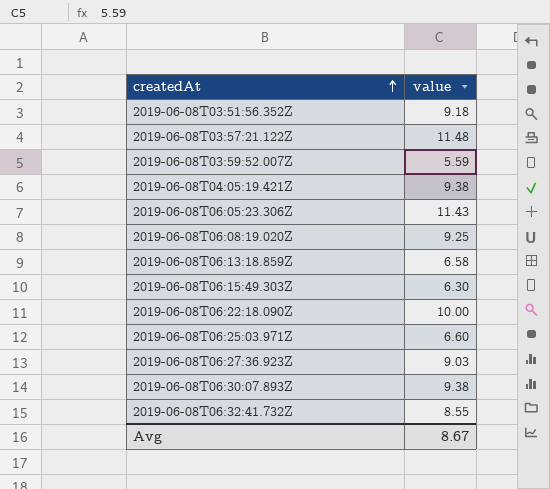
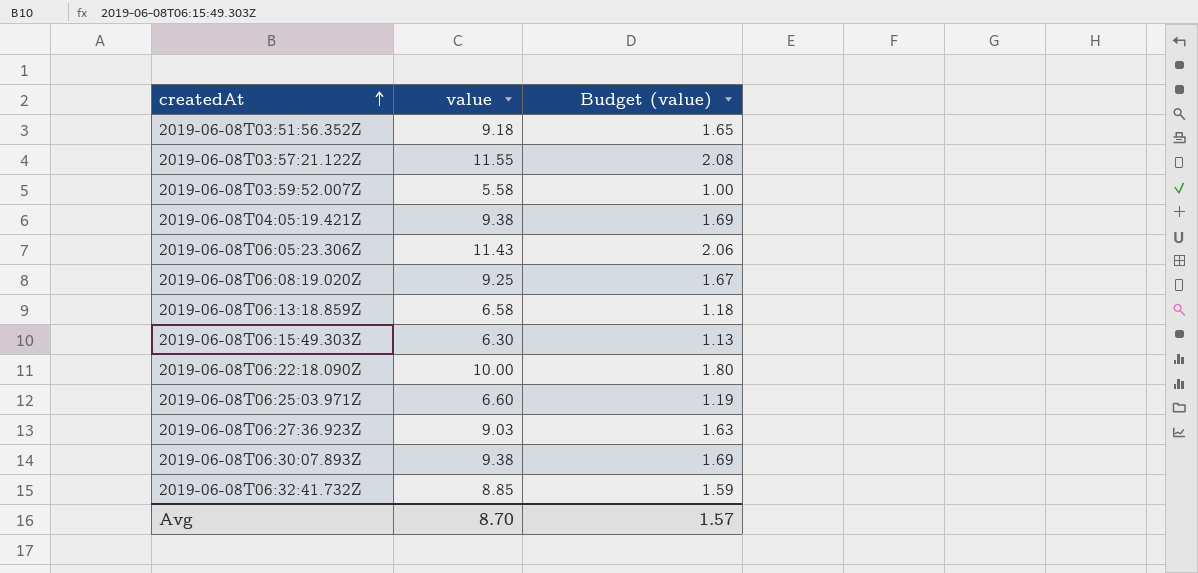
column Budget (value) | formula: none -> [value] * 0.18
2019-06-08T03:57:21.122Z | value: 11.48 -> 11.55
2019-06-08T03:59:52.007Z | value: 5.59 -> 5.58
2019-06-08T06:32:41.732Z | value: 8.55 -> 8.85
Avg | value: 8.67 -> 8.70

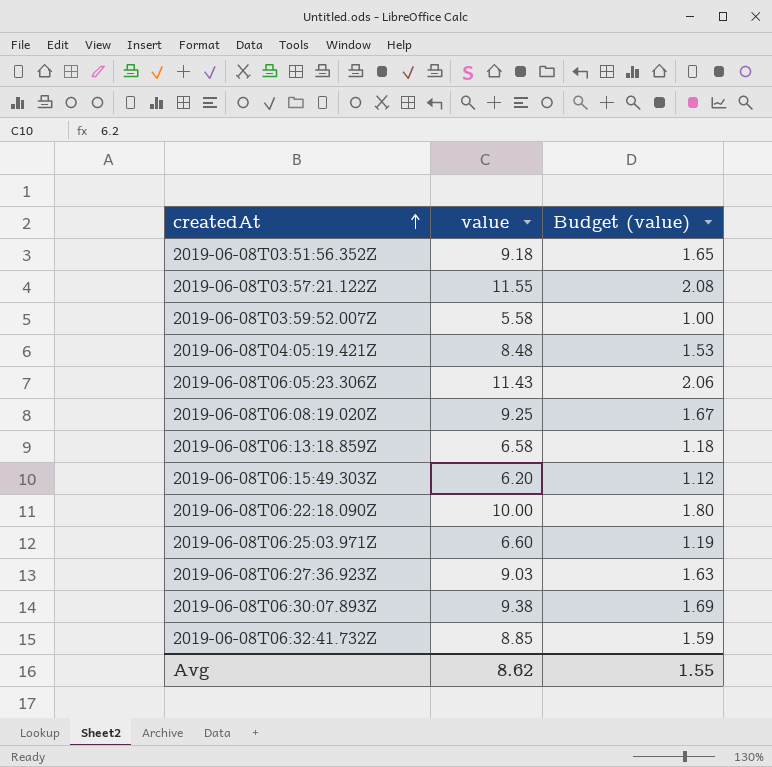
2019-06-08T04:05:19.421Z | value: 9.38 -> 8.48
2019-06-08T04:05:19.421Z | Budget (value): 1.69 -> 1.53
2019-06-08T06:15:49.303Z | value: 6.30 -> 6.20
2019-06-08T06:15:49.303Z | Budget (value): 1.13 -> 1.12
Avg | value: 8.70 -> 8.62
Avg | Budget (value): 1.57 -> 1.55

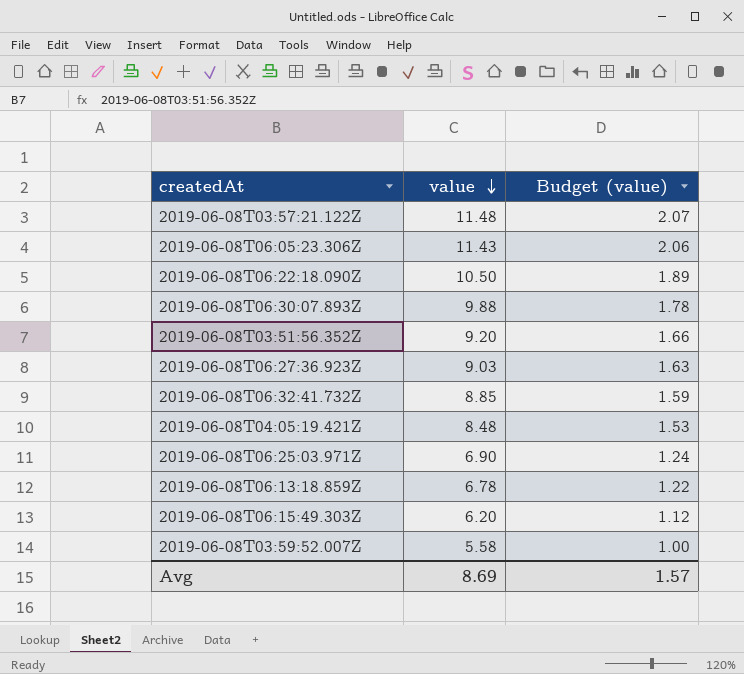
row order: createdAt ascending -> value descending
row 2019-06-08T06:08:19.020Z: 9.25 | 1.67 -> none
2019-06-08T03:57:21.122Z | value: 11.55 -> 11.48
2019-06-08T03:57:21.122Z | Budget (value): 2.08 -> 2.07
2019-06-08T06:22:18.090Z | value: 10.00 -> 10.50
2019-06-08T06:22:18.090Z | Budget (value): 1.80 -> 1.89
2019-06-08T06:30:07.893Z | value: 9.38 -> 9.88
2019-06-08T06:30:07.893Z | Budget (value): 1.69 -> 1.78
2019-06-08T03:51:56.352Z | value: 9.18 -> 9.20
2019-06-08T03:51:56.352Z | Budget (value): 1.65 -> 1.66
2019-06-08T06:25:03.971Z | value: 6.60 -> 6.90
2019-06-08T06:25:03.971Z | Budget (value): 1.19 -> 1.24
2019-06-08T06:13:18.859Z | value: 6.58 -> 6.78
2019-06-08T06:13:18.859Z | Budget (value): 1.18 -> 1.22
Avg | value: 8.62 -> 8.69
Avg | Budget (value): 1.55 -> 1.57

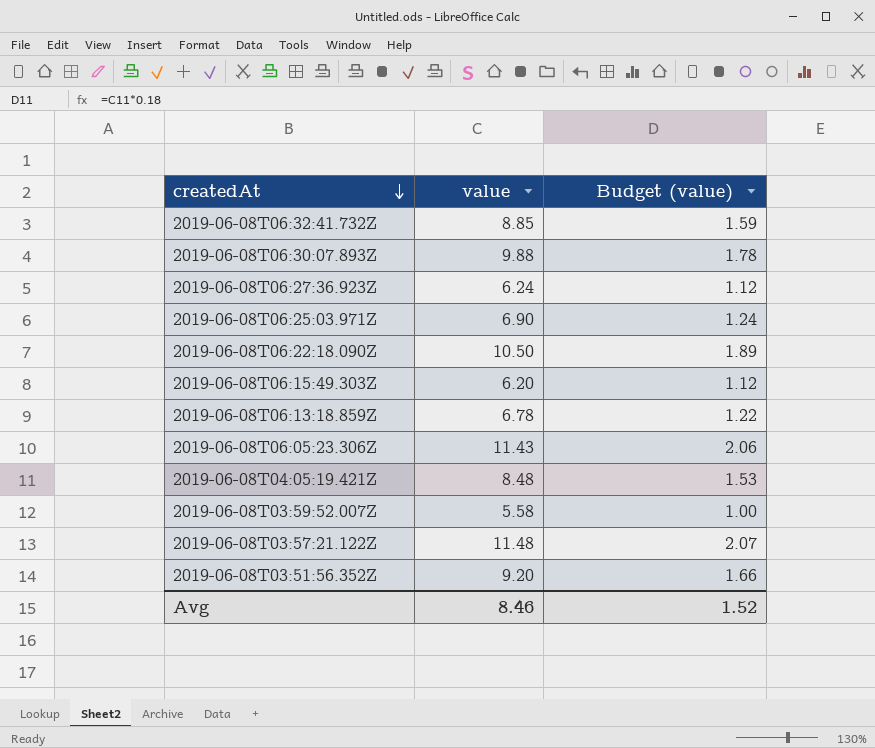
row order: value descending -> createdAt descending
2019-06-08T06:27:36.923Z | value: 9.03 -> 6.24
2019-06-08T06:27:36.923Z | Budget (value): 1.63 -> 1.12
Avg | value: 8.69 -> 8.46
Avg | Budget (value): 1.57 -> 1.52

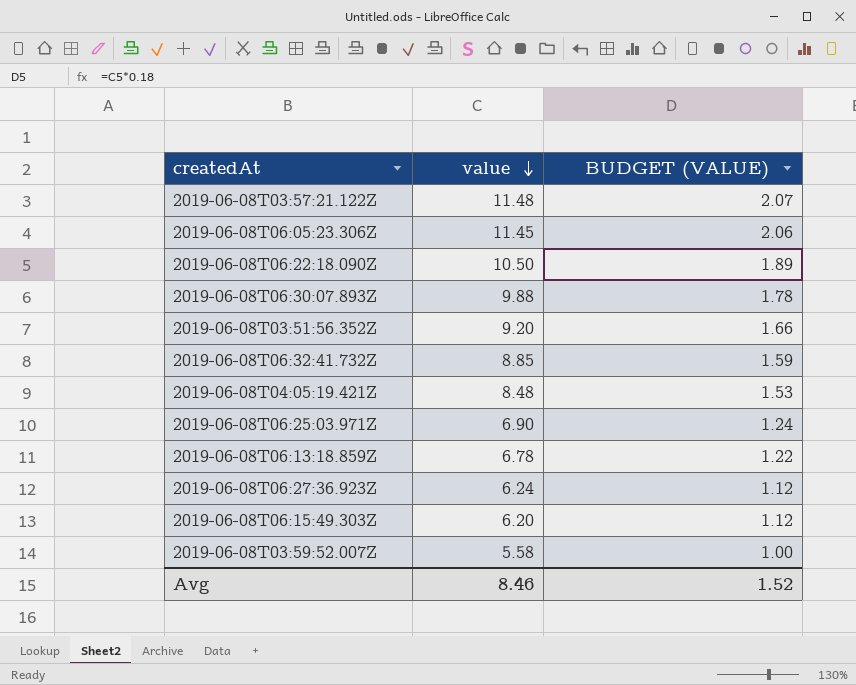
row order: createdAt descending -> value descending
column name: Budget (value) -> BUDGET (VALUE)
2019-06-08T06:05:23.306Z | value: 11.43 -> 11.45

